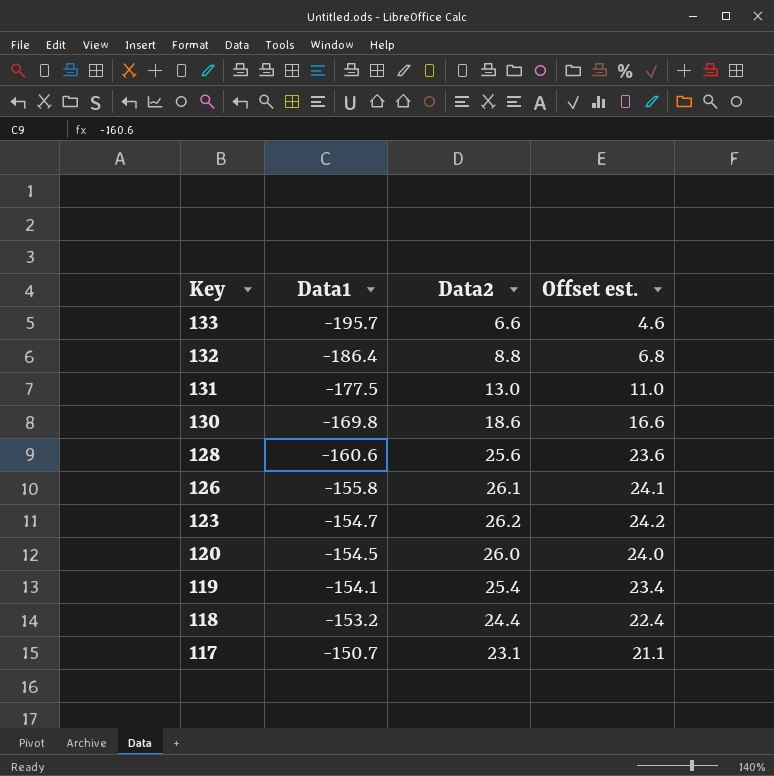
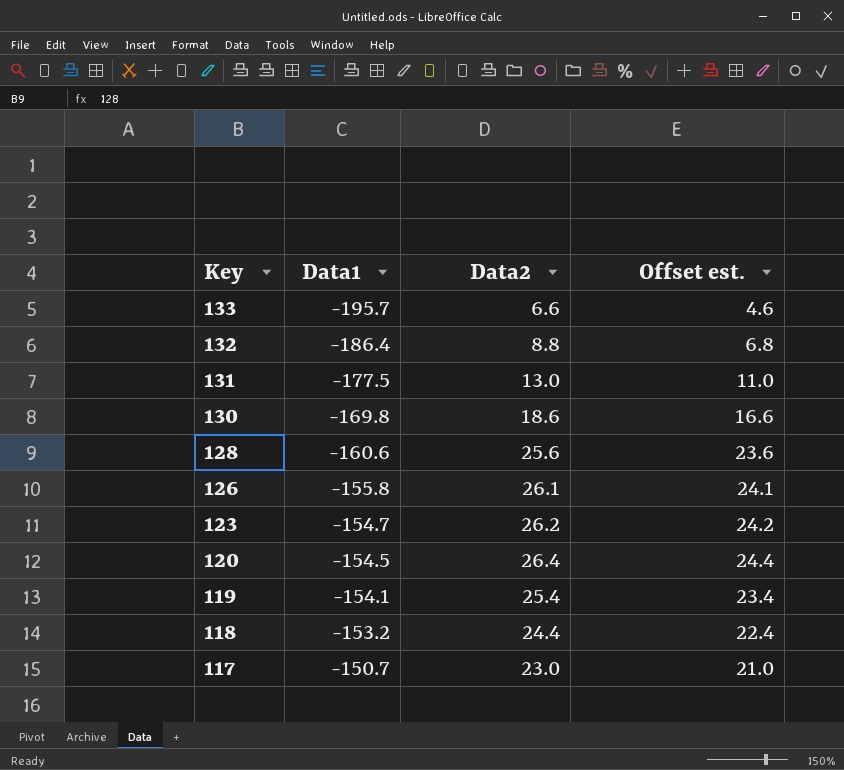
120 | Data2: 26.0 -> 26.4
120 | Offset est.: 24.0 -> 24.4
117 | Data2: 23.1 -> 23.0
117 | Offset est.: 21.1 -> 21.0

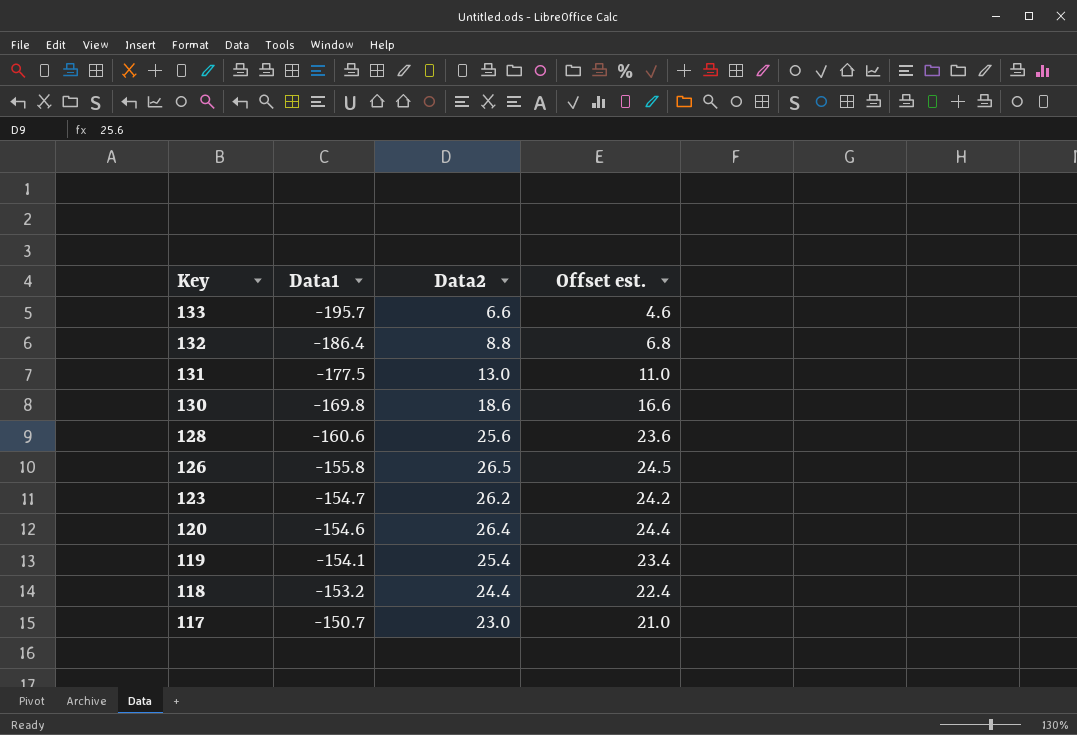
126 | Data2: 26.1 -> 26.5
126 | Offset est.: 24.1 -> 24.5
120 | Data1: -154.5 -> -154.6

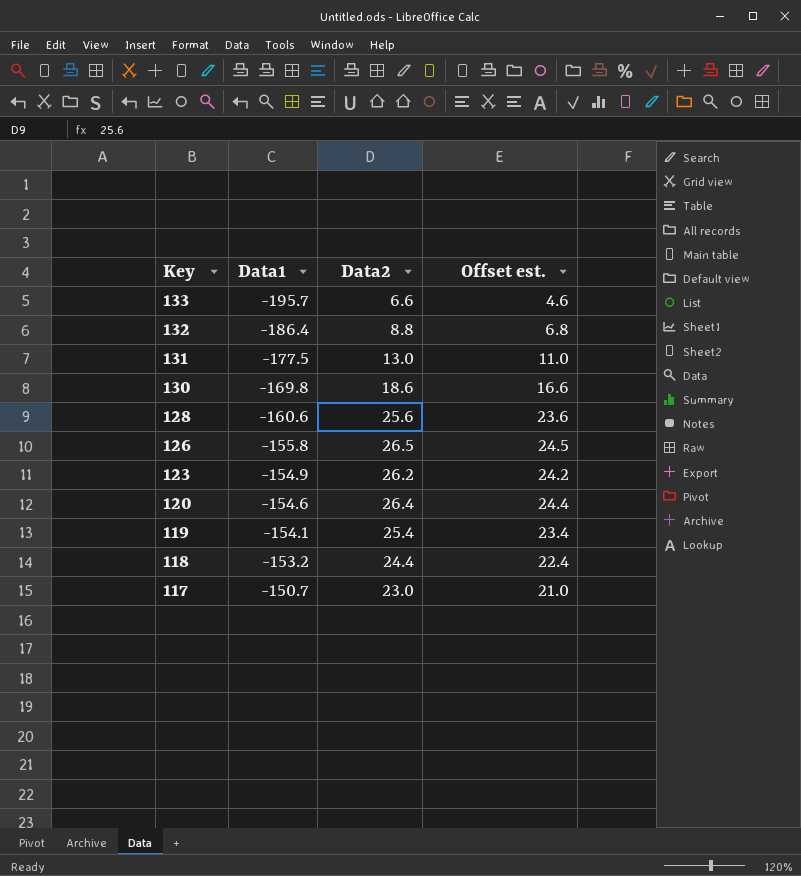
123 | Data1: -154.7 -> -154.9

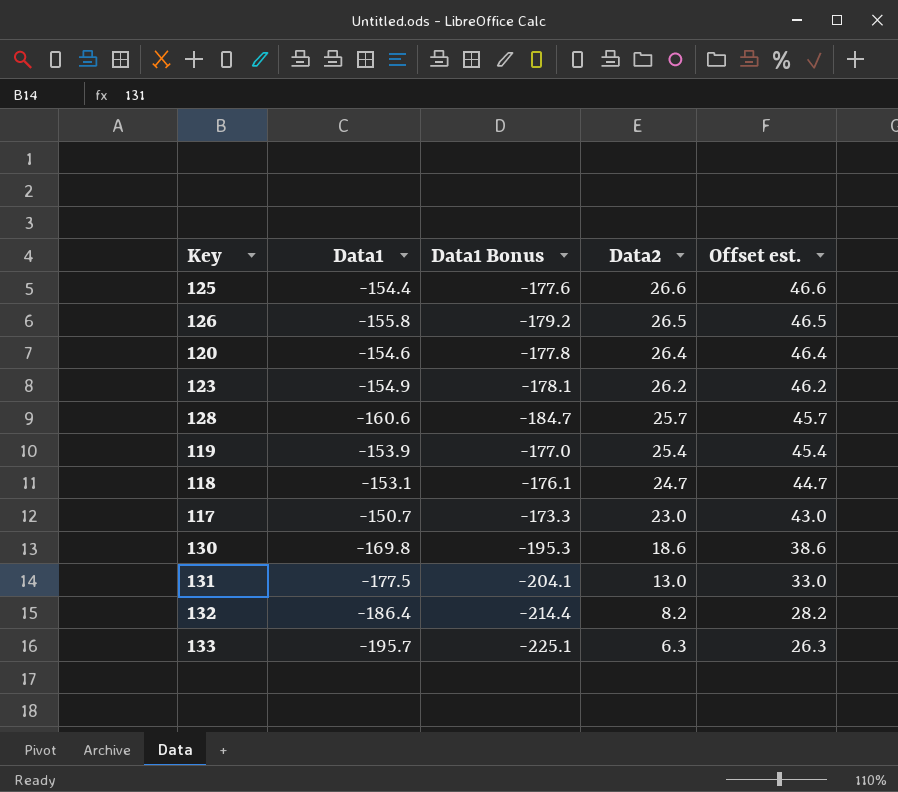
row order: Key descending -> Data2 descending
column Data1 Bonus | formula: none -> [Data1] * 1.15
column Offset est. | formula: [Data2] - 2 -> [Data2] + 20
row 125: none -> -154.4 | -177.6 | 26.6 | 46.6
128 | Data2: 25.6 -> 25.7
119 | Data1: -154.1 -> -153.9
118 | Data1: -153.2 -> -153.1
118 | Data2: 24.4 -> 24.7
132 | Data2: 8.8 -> 8.2
133 | Data2: 6.6 -> 6.3

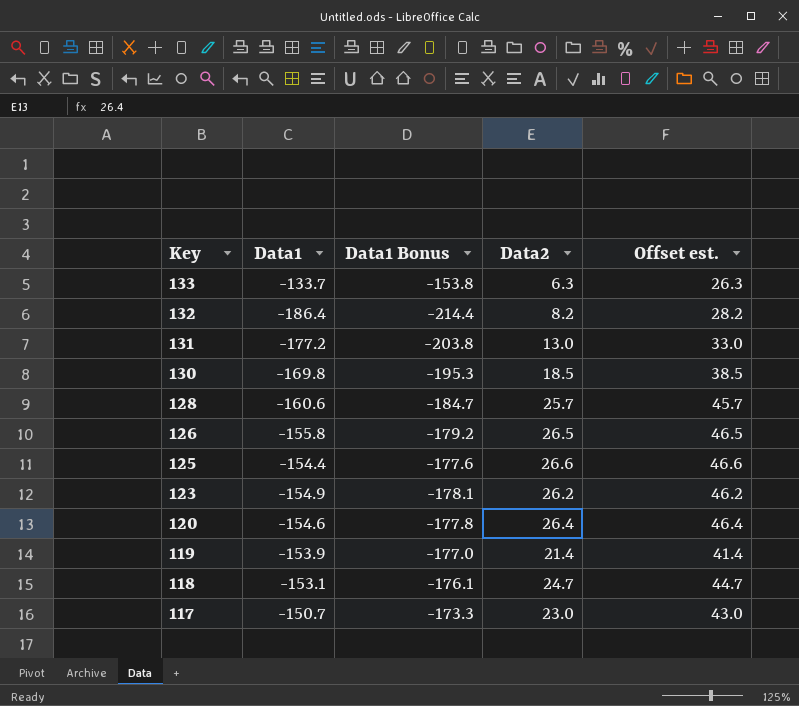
row order: Data2 descending -> Key descending
133 | Data1: -195.7 -> -133.7
133 | Data1 Bonus: -225.1 -> -153.8
131 | Data1: -177.5 -> -177.2
131 | Data1 Bonus: -204.1 -> -203.8
130 | Data2: 18.6 -> 18.5
130 | Offset est.: 38.6 -> 38.5
119 | Data2: 25.4 -> 21.4
119 | Offset est.: 45.4 -> 41.4

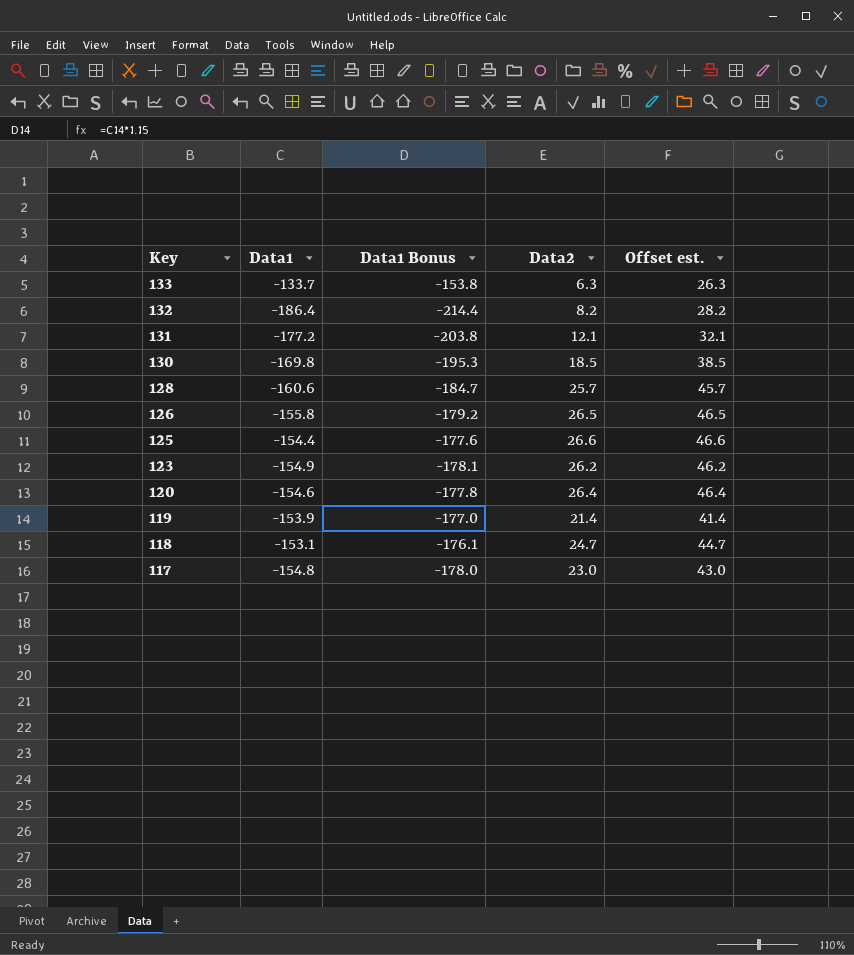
131 | Data2: 13.0 -> 12.1
131 | Offset est.: 33.0 -> 32.1
117 | Data1: -150.7 -> -154.8
117 | Data1 Bonus: -173.3 -> -178.0

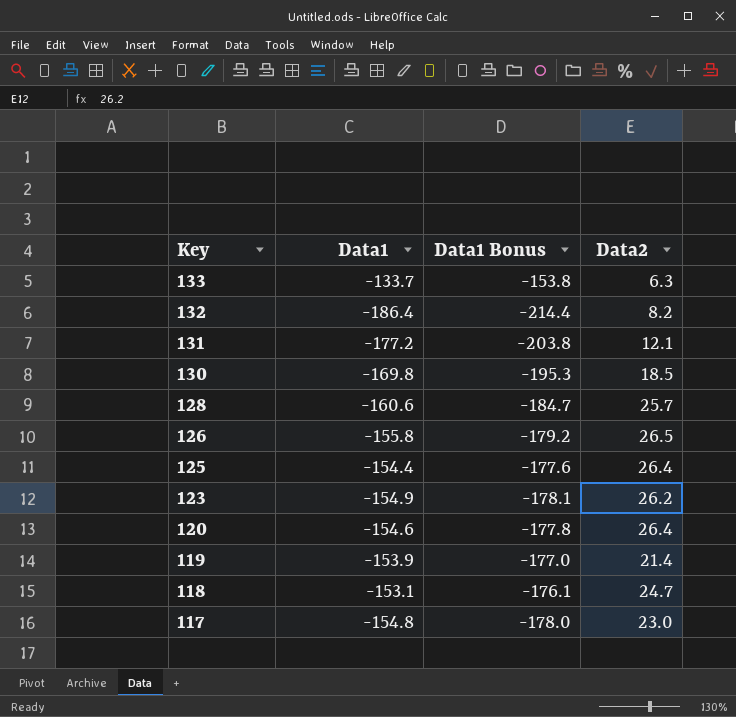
column Offset est. | formula: [Data2] + 20 -> none
125 | Data2: 26.6 -> 26.4

